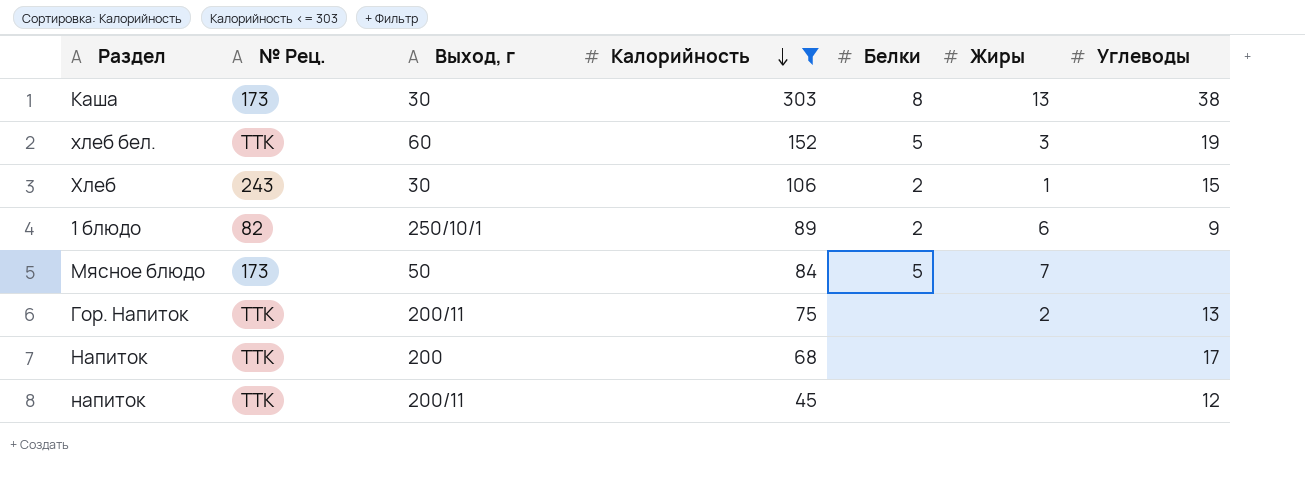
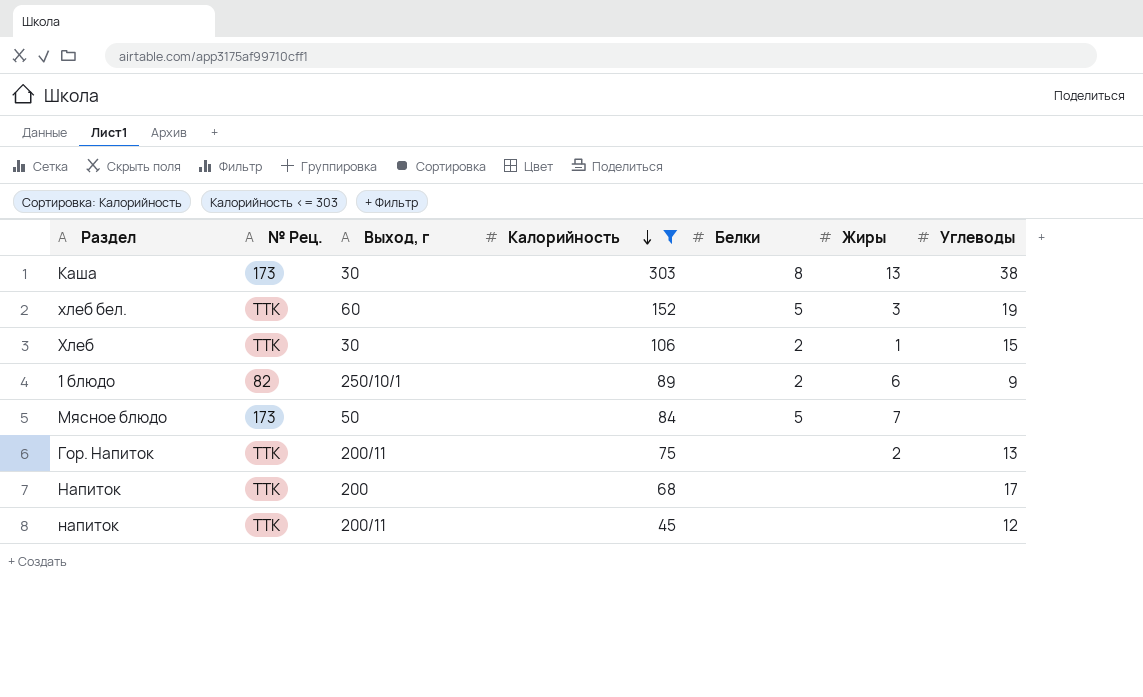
Хлеб | № Рец.: 243 -> ТТК

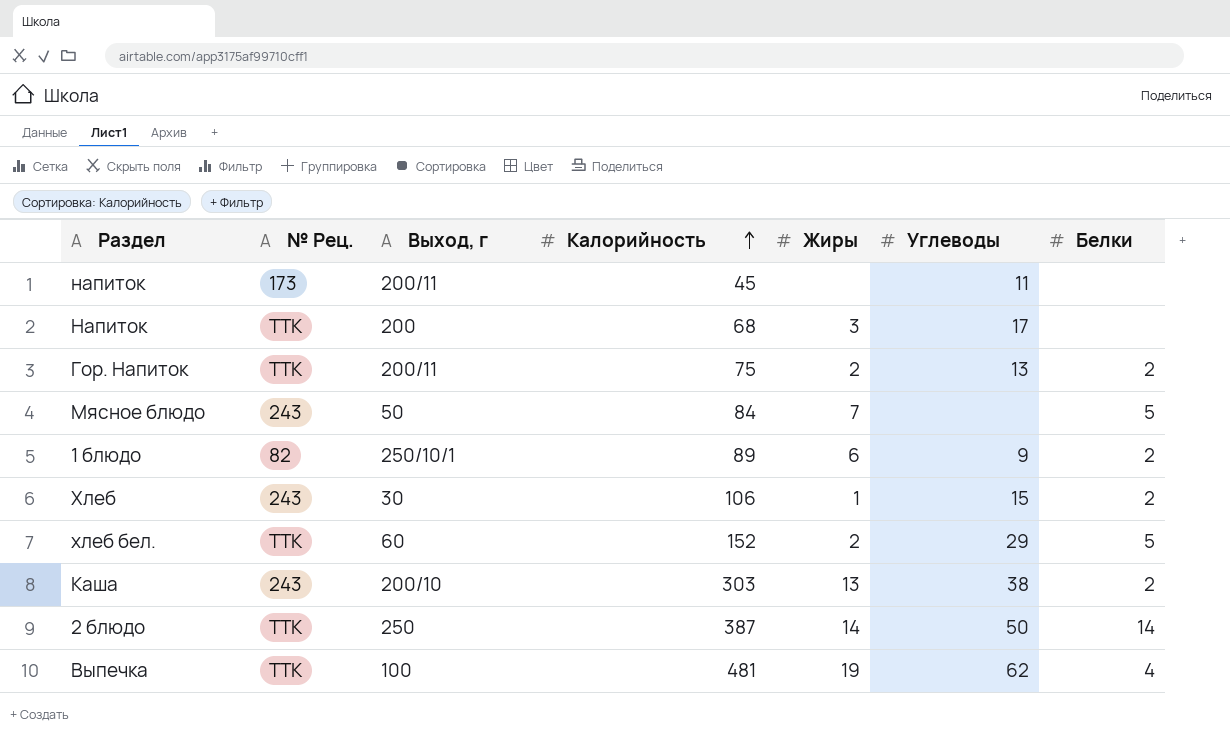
filter: Калорийность <= 303 -> none
row order: Калорийность descending -> Калорийность ascending
column Белки | position: 5 -> 7
напиток | № Рец.: ТТК -> 173
напиток | Углеводы: 12 -> 11
Напиток | Жиры: none -> 3
Гор. Напиток | Белки: none -> 2
Мясное блюдо | № Рец.: 173 -> 243
Хлеб | № Рец.: ТТК -> 243
хлеб бел. | Жиры: 3 -> 2
хлеб бел. | Углеводы: 19 -> 29
Каша | № Рец.: 173 -> 243
Каша | Выход, г: 30 -> 200/10
Каша | Белки: 8 -> 2

